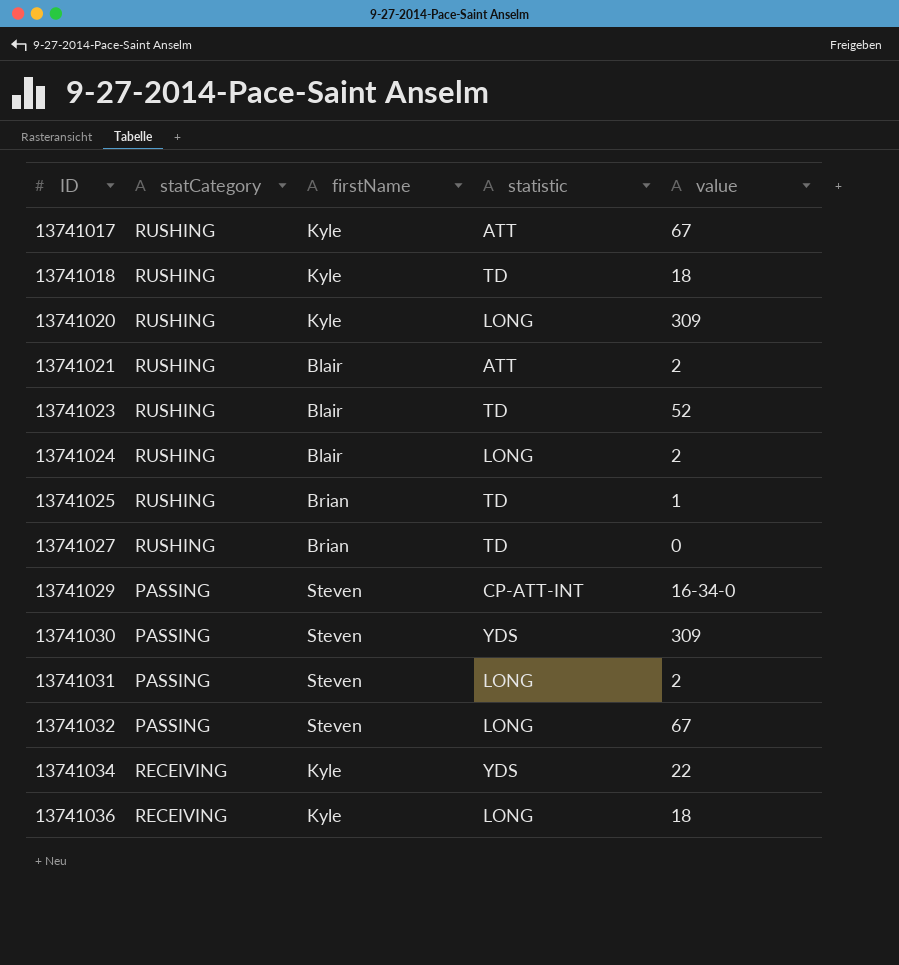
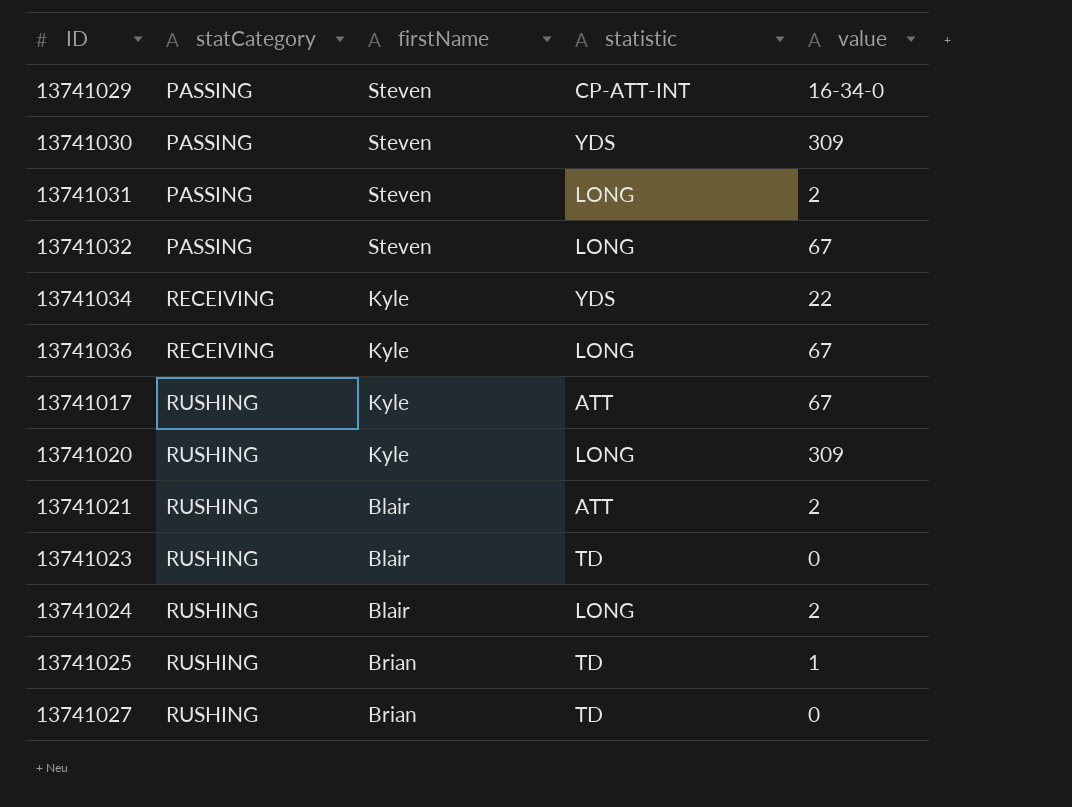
row order: ID ascending -> statCategory ascending
row 13741018: RUSHING | Kyle | TD | 18 -> none
13741036 | value: 18 -> 67
13741023 | value: 52 -> 0

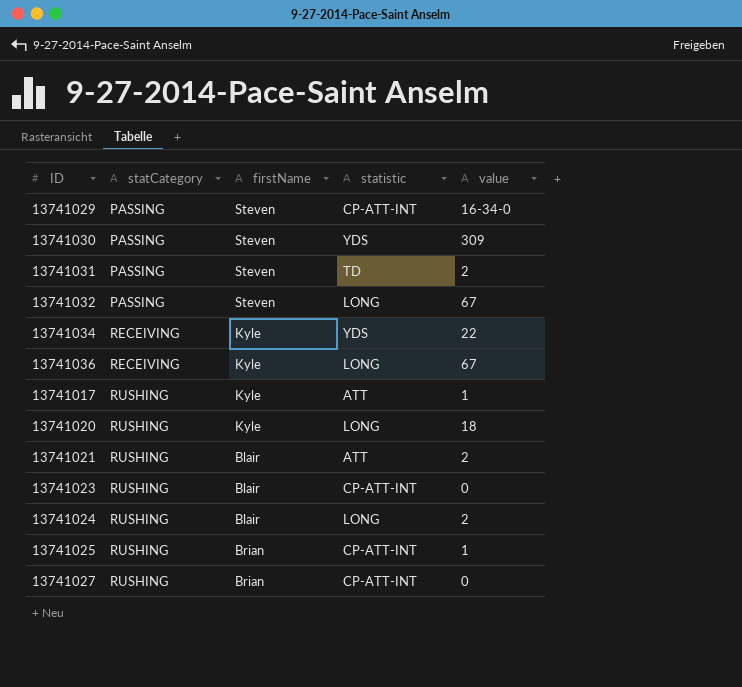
13741031 | statistic: LONG -> TD
13741017 | value: 67 -> 1
13741020 | value: 309 -> 18
13741023 | statistic: TD -> CP-ATT-INT
13741025 | statistic: TD -> CP-ATT-INT
13741027 | statistic: TD -> CP-ATT-INT

